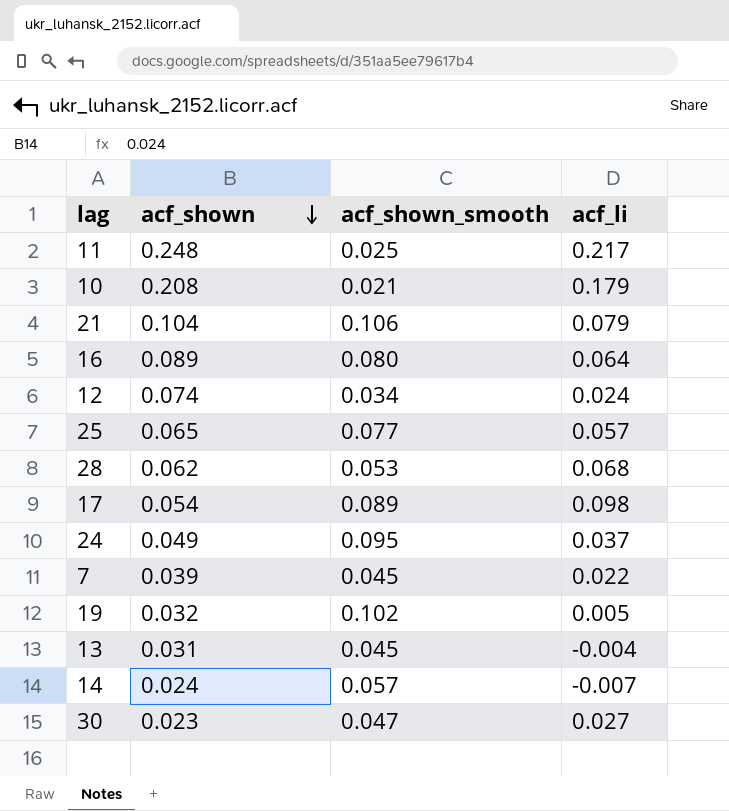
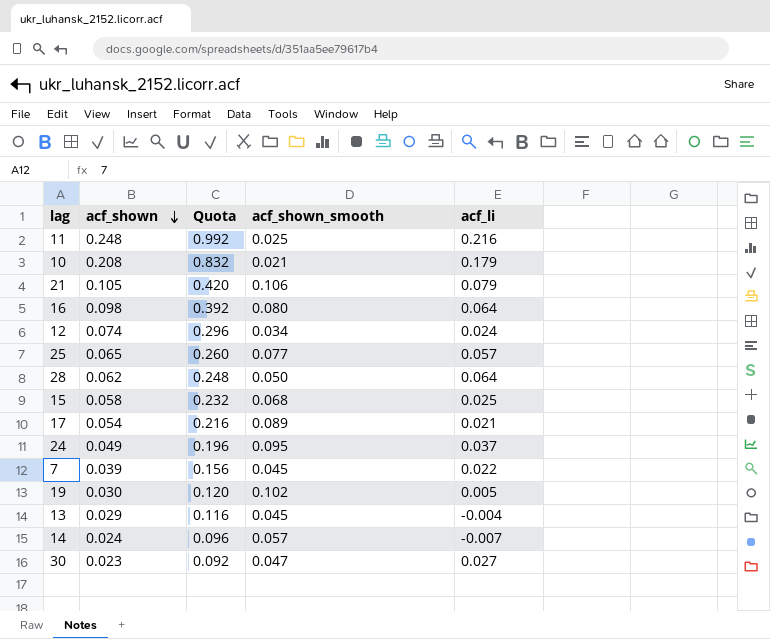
column Quota | formula: none -> [acf_shown] * 4
11 | acf_li: 0.217 -> 0.216
21 | acf_shown: 0.104 -> 0.105
16 | acf_shown: 0.089 -> 0.098
28 | acf_shown_smooth: 0.053 -> 0.050
28 | acf_li: 0.068 -> 0.064
row 15: none -> 0.058 | 0.232 | 0.068 | 0.025
17 | acf_li: 0.098 -> 0.021
19 | acf_shown: 0.032 -> 0.030
13 | acf_shown: 0.031 -> 0.029

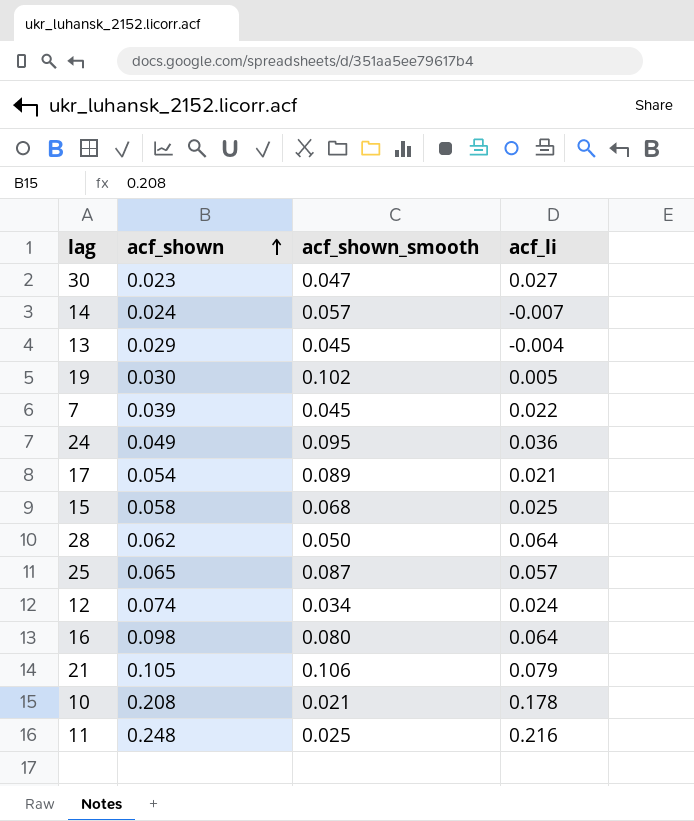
row order: acf_shown descending -> acf_shown ascending
column Quota | formula: [acf_shown] * 4 -> none
24 | acf_li: 0.037 -> 0.036
25 | acf_shown_smooth: 0.077 -> 0.087
10 | acf_li: 0.179 -> 0.178

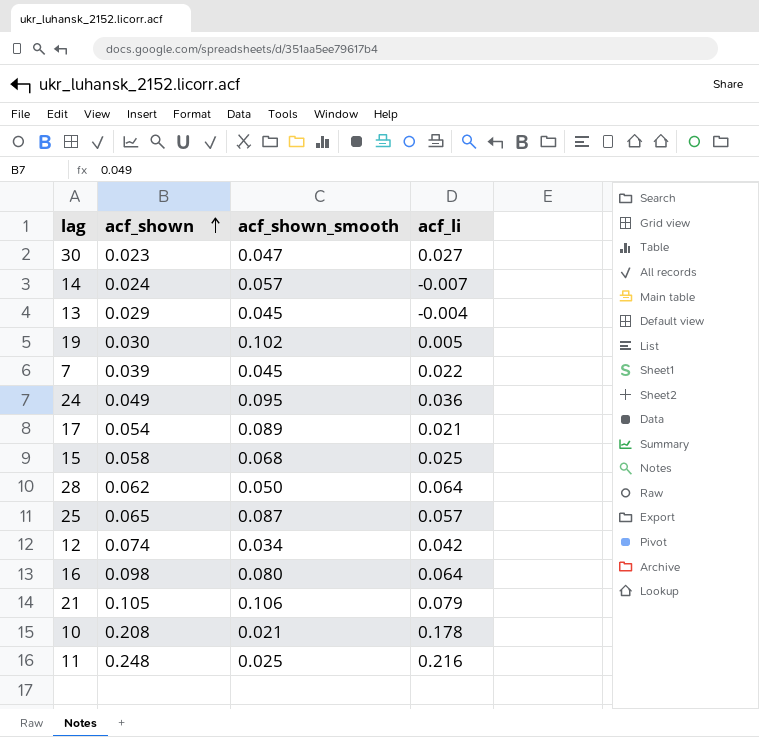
12 | acf_li: 0.024 -> 0.042

